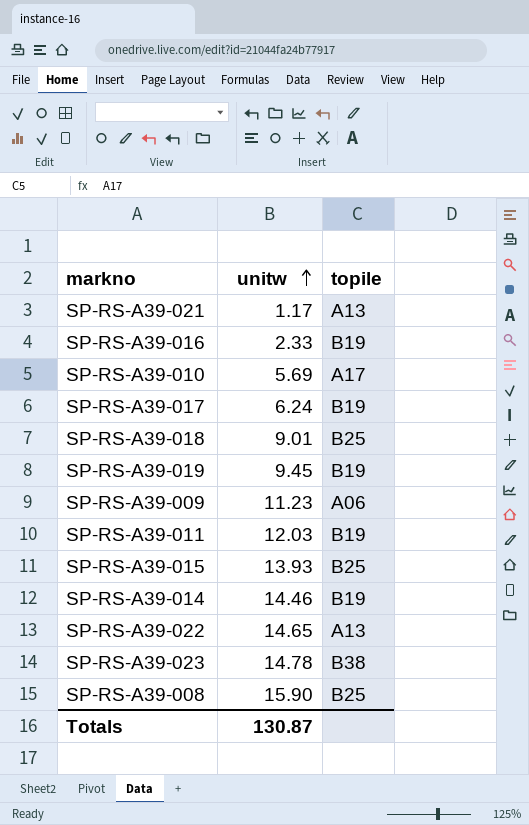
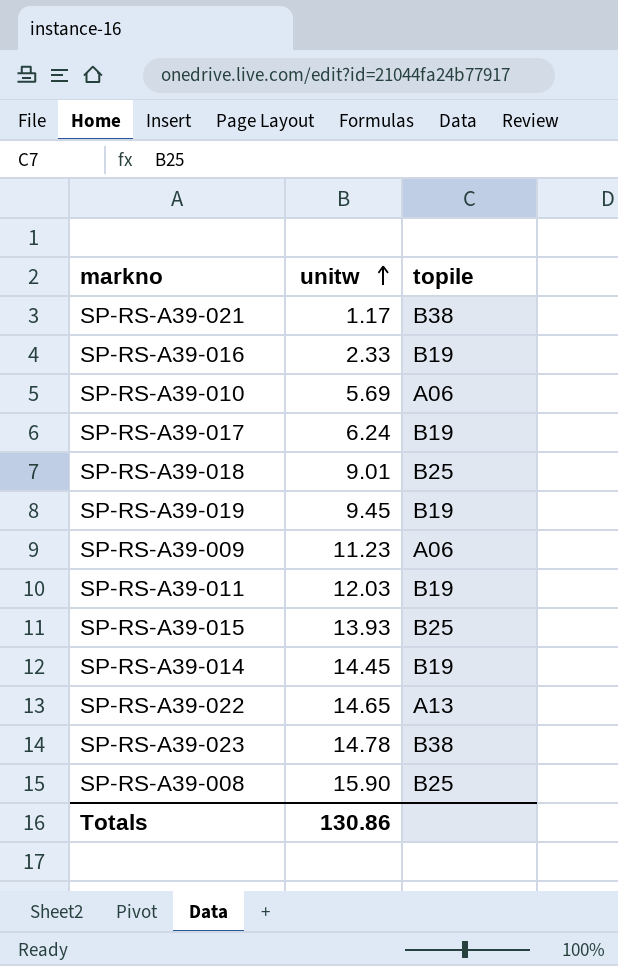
SP-RS-A39-021 | topile: A13 -> B38
SP-RS-A39-010 | topile: A17 -> A06
SP-RS-A39-014 | unitw: 14.46 -> 14.45
Totals | unitw: 130.87 -> 130.86

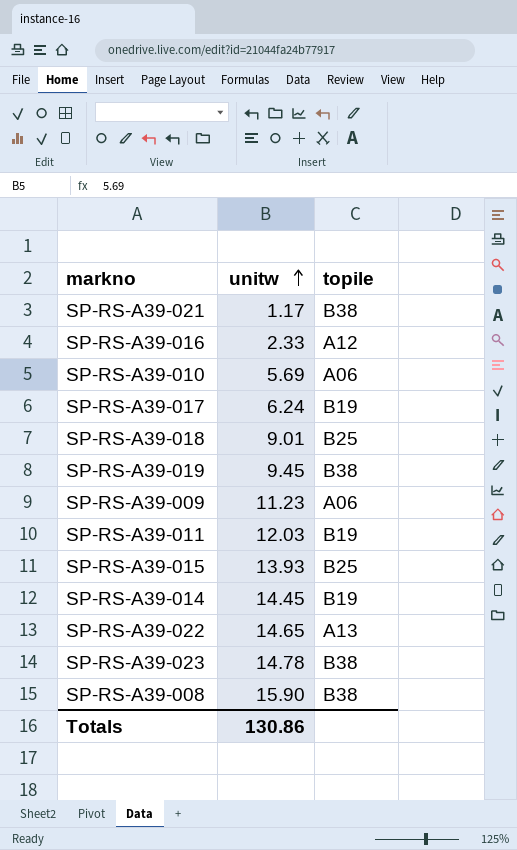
SP-RS-A39-016 | topile: B19 -> A12
SP-RS-A39-019 | topile: B19 -> B38
SP-RS-A39-008 | topile: B25 -> B38

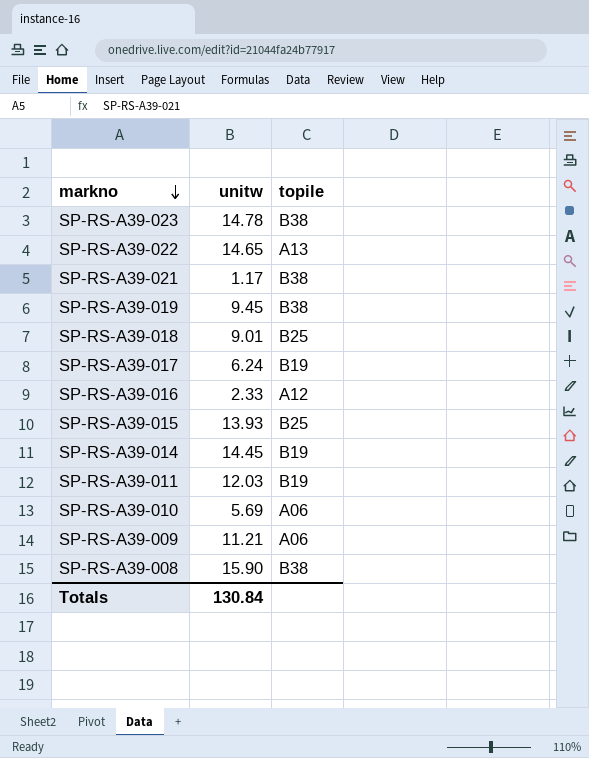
row order: unitw ascending -> markno descending
SP-RS-A39-009 | unitw: 11.23 -> 11.21
Totals | unitw: 130.86 -> 130.84

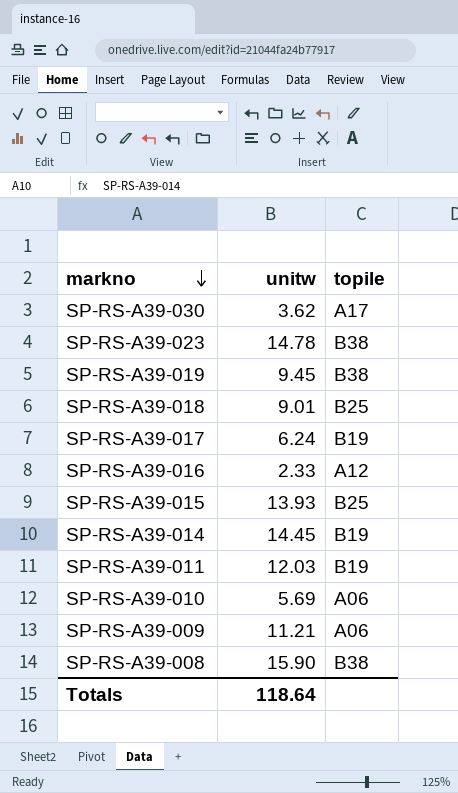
row SP-RS-A39-022: 14.65 | A13 -> none
row SP-RS-A39-021: 1.17 | B38 -> none
row SP-RS-A39-030: none -> 3.62 | A17
Totals | unitw: 130.84 -> 118.64

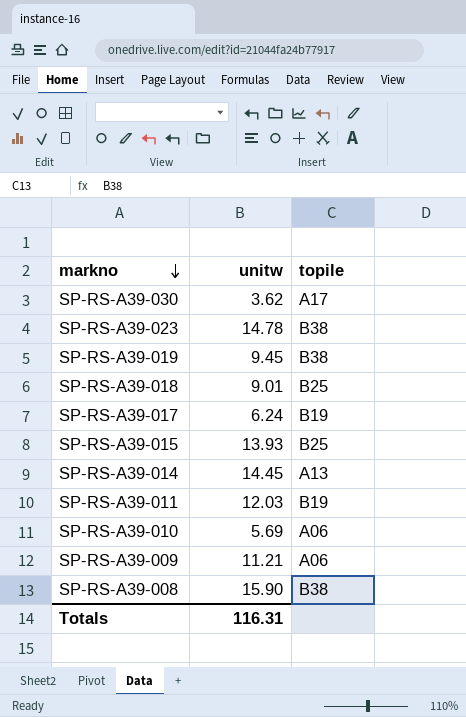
row SP-RS-A39-016: 2.33 | A12 -> none
SP-RS-A39-014 | topile: B19 -> A13
Totals | unitw: 118.64 -> 116.31

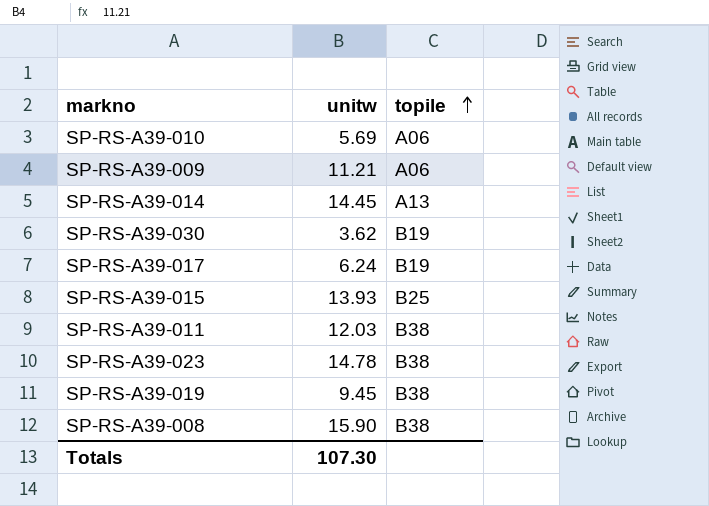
row order: markno descending -> topile ascending
row SP-RS-A39-018: 9.01 | B25 -> none
SP-RS-A39-030 | topile: A17 -> B19
SP-RS-A39-011 | topile: B19 -> B38
Totals | unitw: 116.31 -> 107.30

